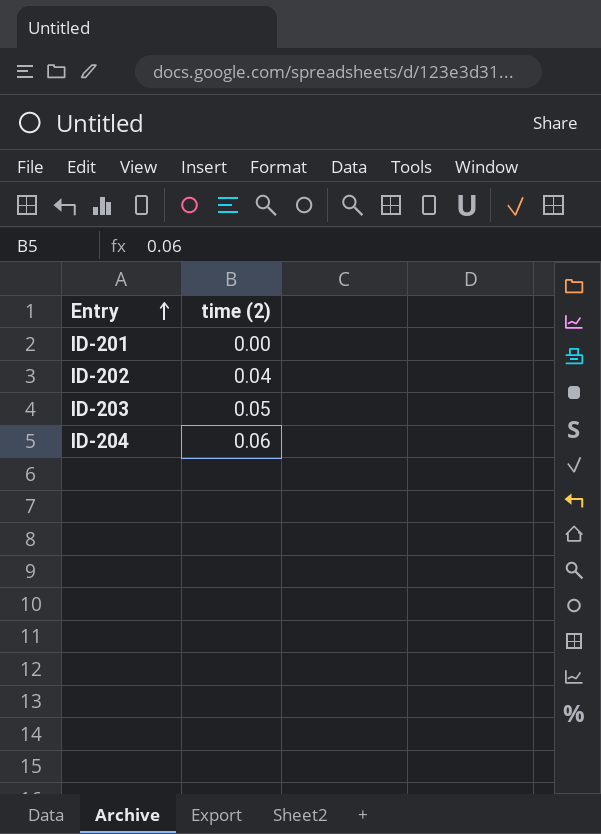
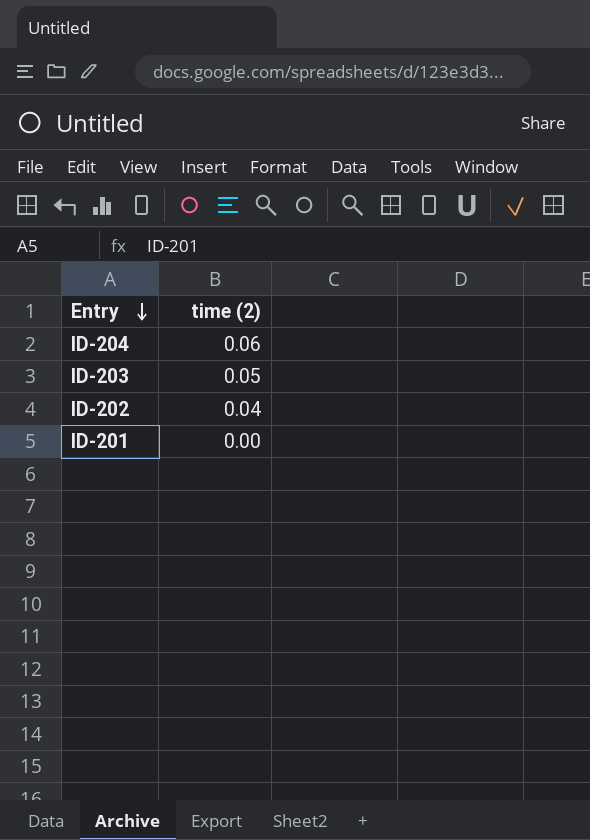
row order: Entry ascending -> Entry descending

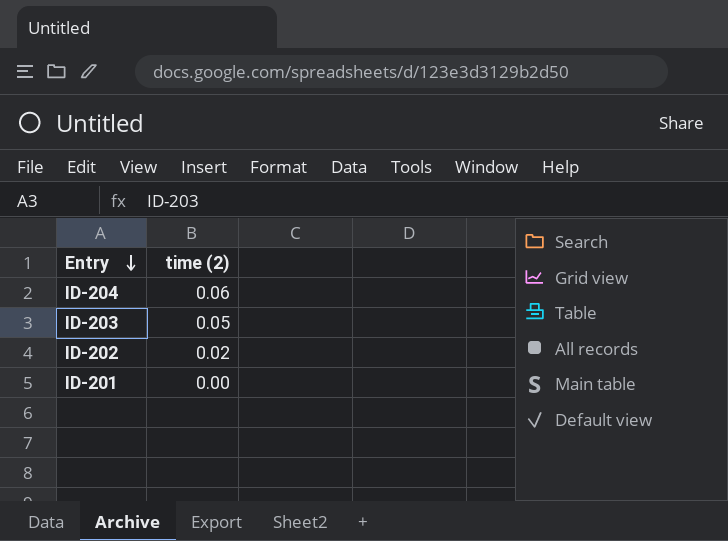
ID-202 | time (2): 0.04 -> 0.02

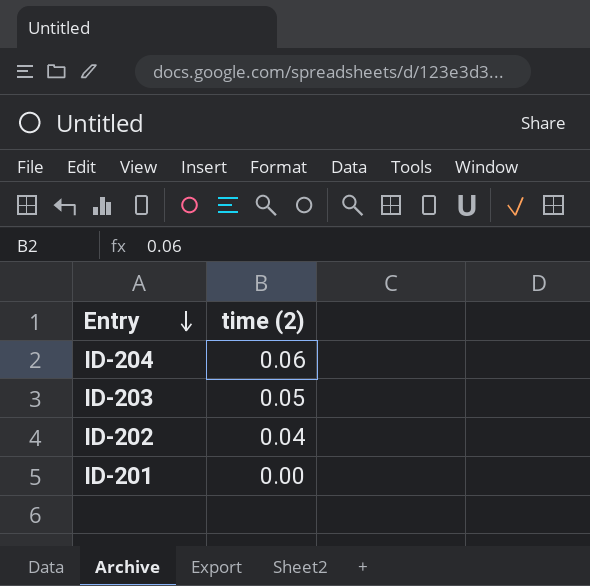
ID-202 | time (2): 0.02 -> 0.04

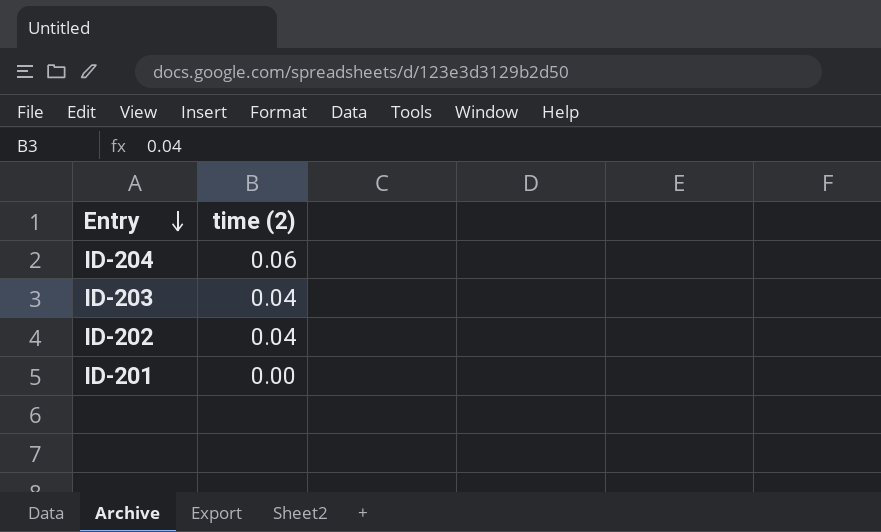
ID-203 | time (2): 0.05 -> 0.04

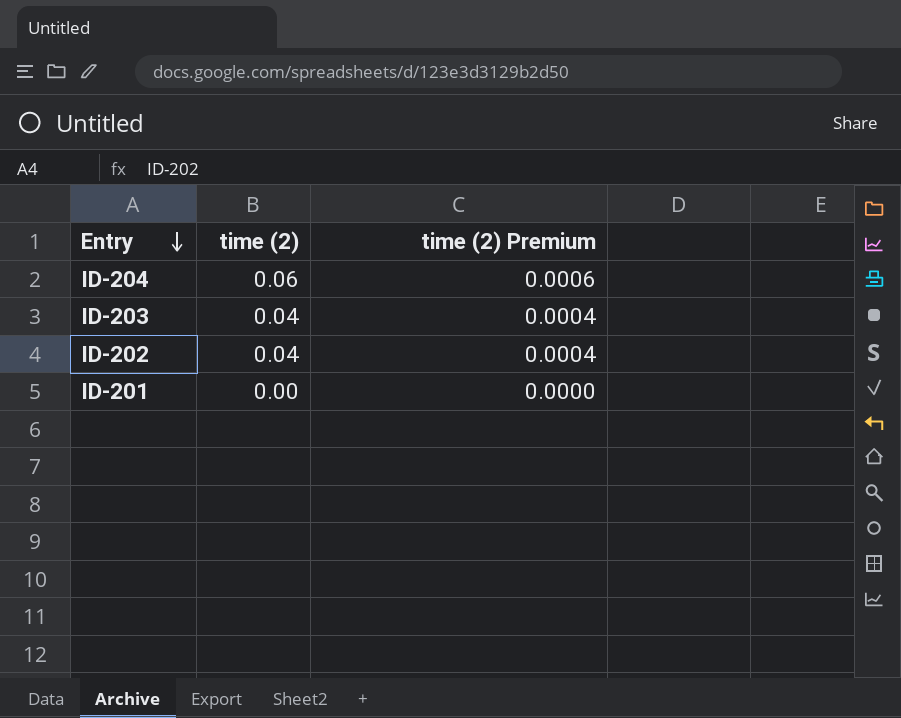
column time (2) Premium | formula: none -> [time (2)] * 0.01

